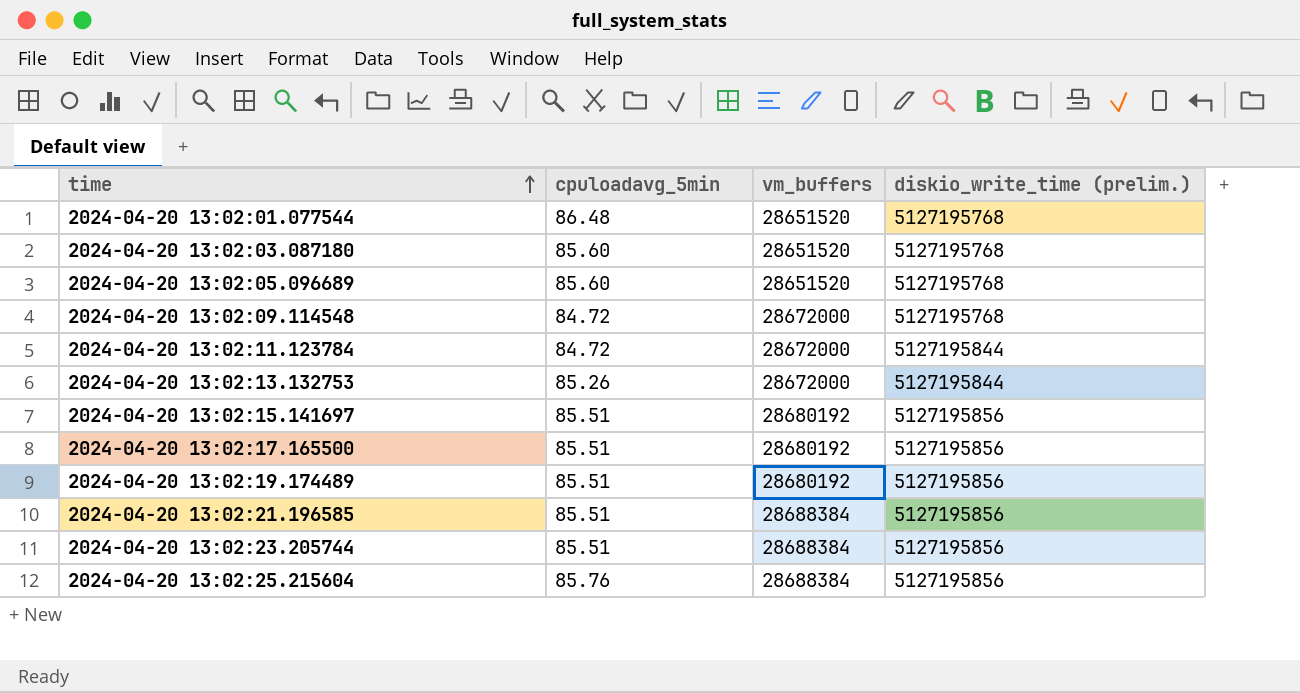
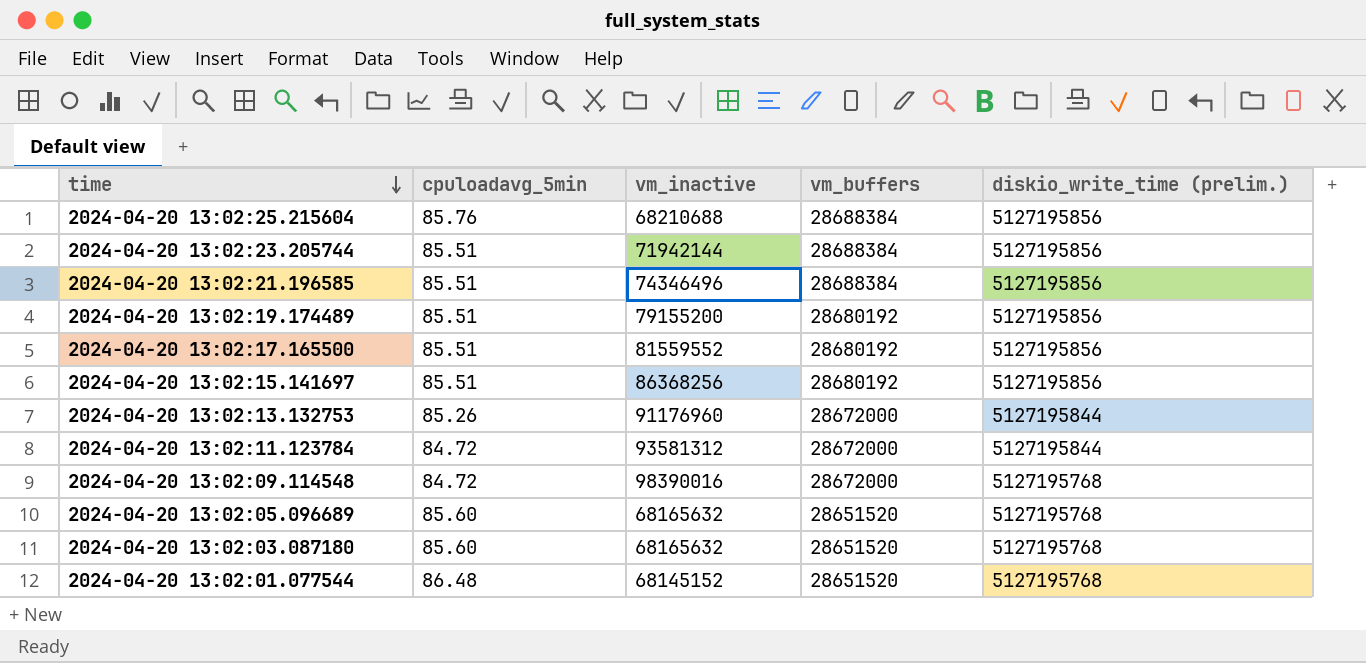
row order: time ascending -> time descending
column vm_inactive | position: none -> 3

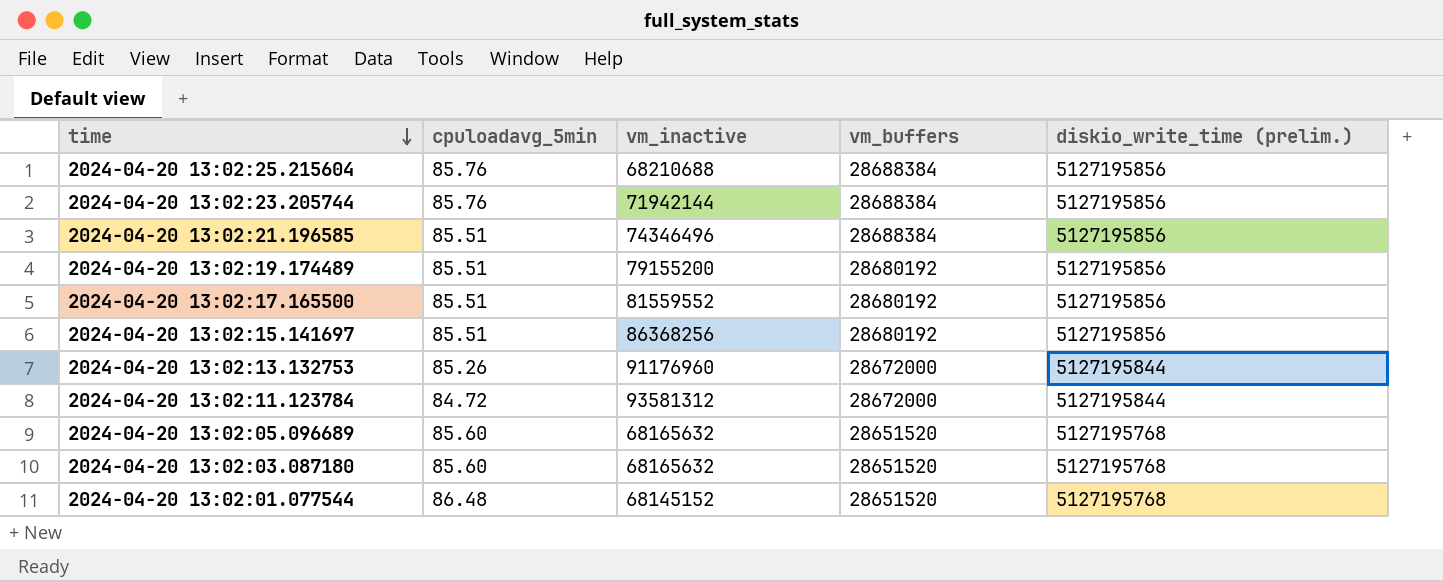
row 2024-04-20 13:02:09.114548: 84.72 | 98390016 | 28672000 | 5127195768 -> none
2024-04-20 13:02:23.205744 | cpuloadavg_5min: 85.51 -> 85.76

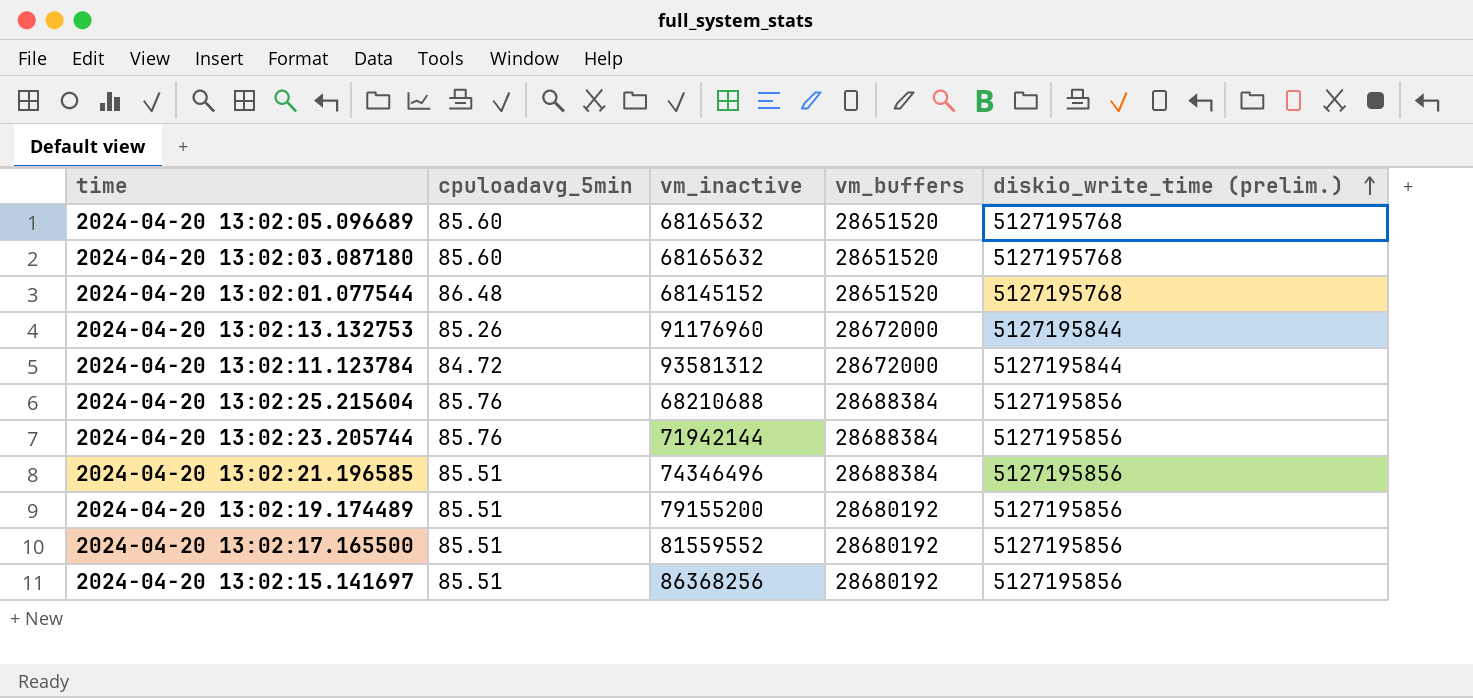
row order: time descending -> diskio_write_time (prelim.) ascending

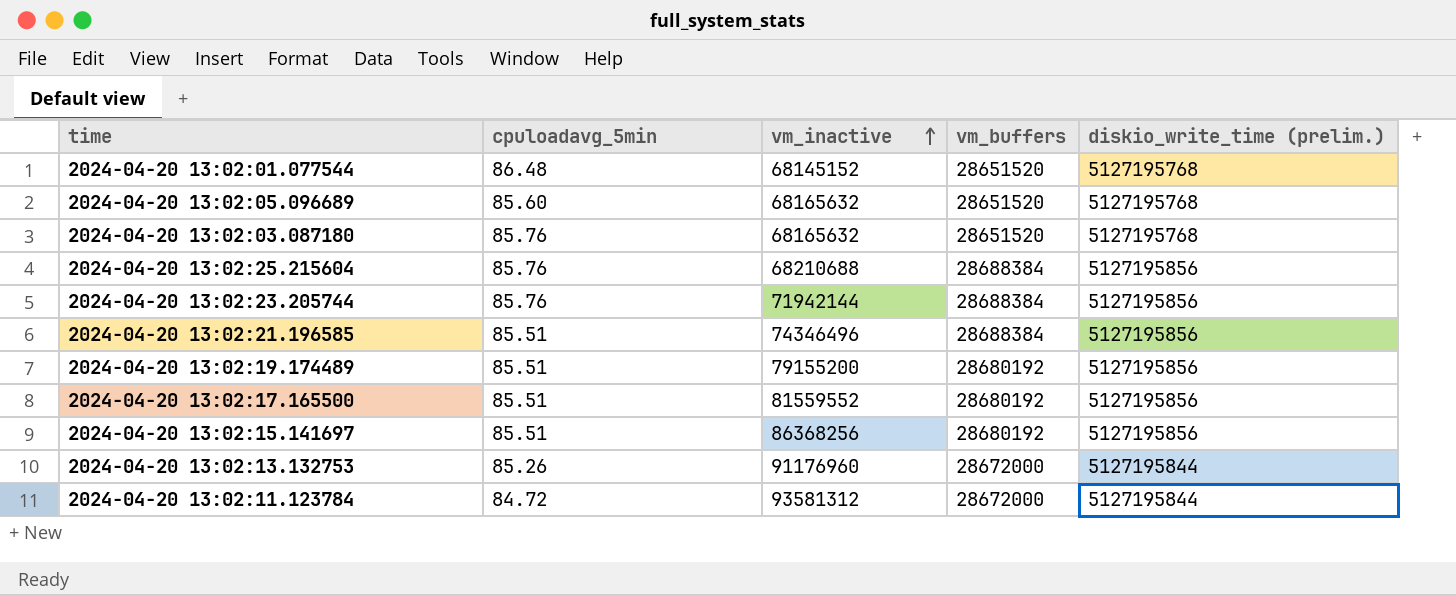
row order: diskio_write_time (prelim.) ascending -> vm_inactive ascending
2024-04-20 13:02:03.087180 | cpuloadavg_5min: 85.60 -> 85.76

